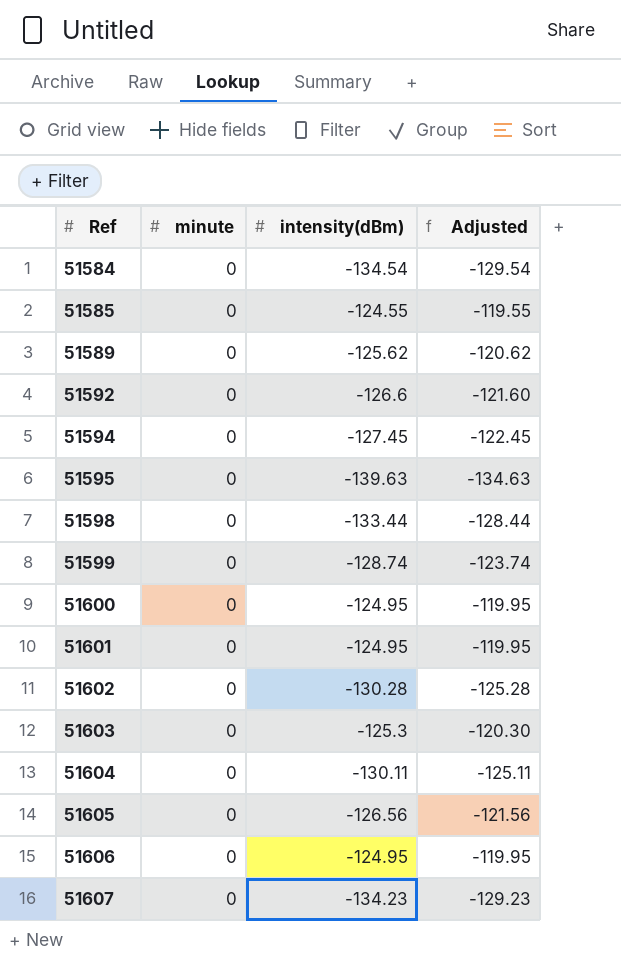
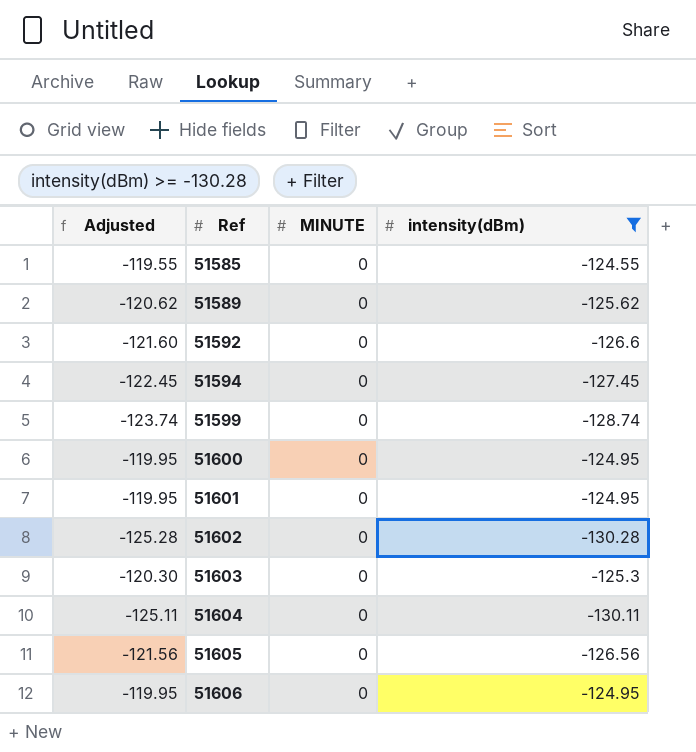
filter: none -> intensity(dBm) >= -130.28
column Adjusted | position: 4 -> 1
column name: minute -> MINUTE

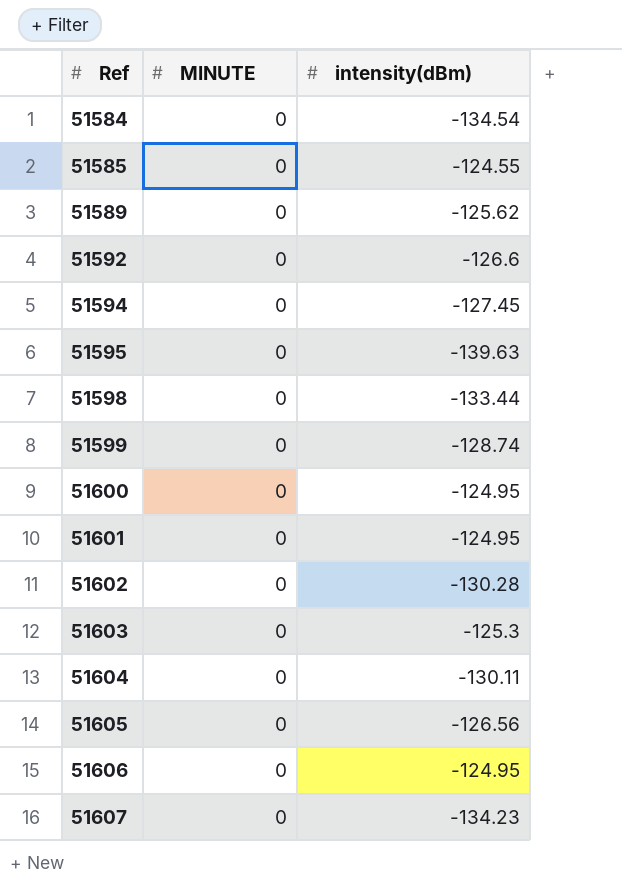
filter: intensity(dBm) >= -130.28 -> none
column Adjusted | formula: [intensity(dBm)] + 5 -> none

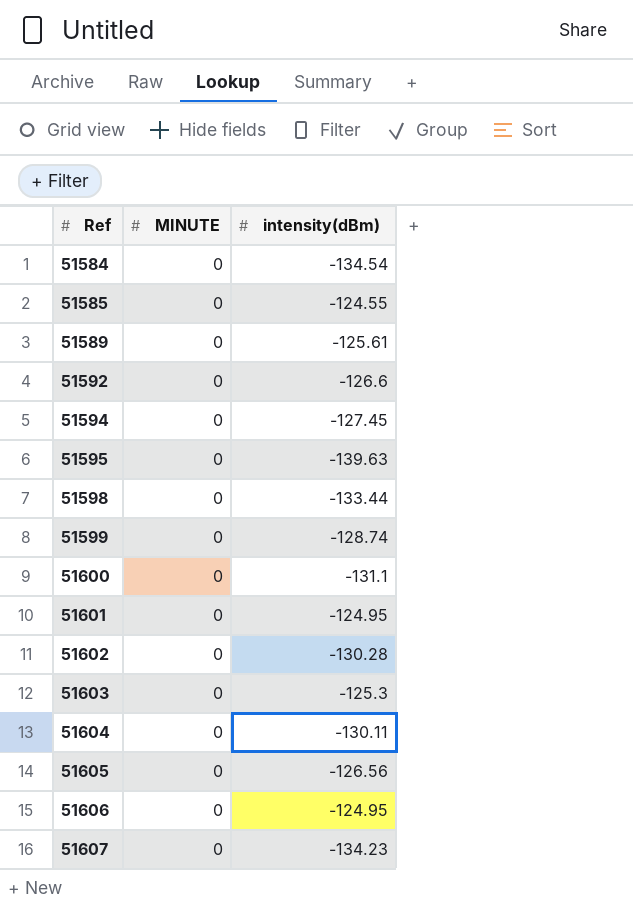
51589 | intensity(dBm): -125.62 -> -125.61
51600 | intensity(dBm): -124.95 -> -131.1

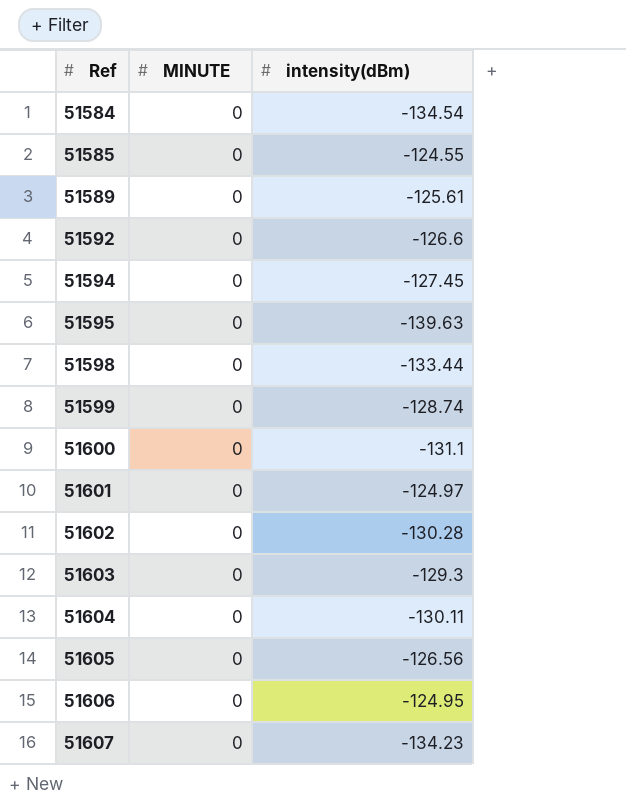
51601 | intensity(dBm): -124.95 -> -124.97
51603 | intensity(dBm): -125.3 -> -129.3

